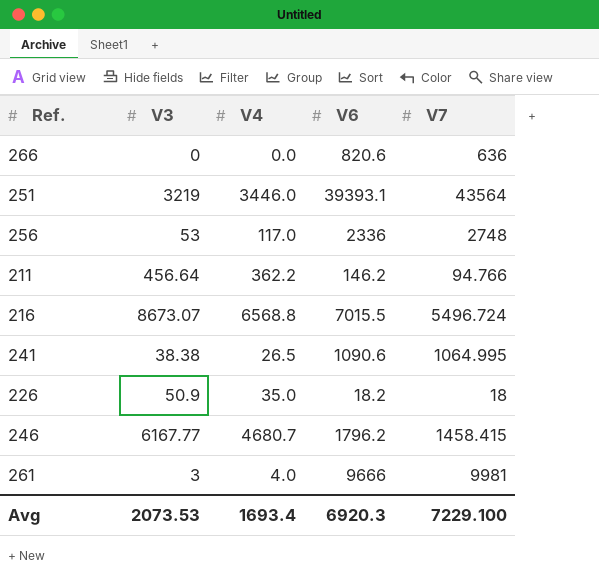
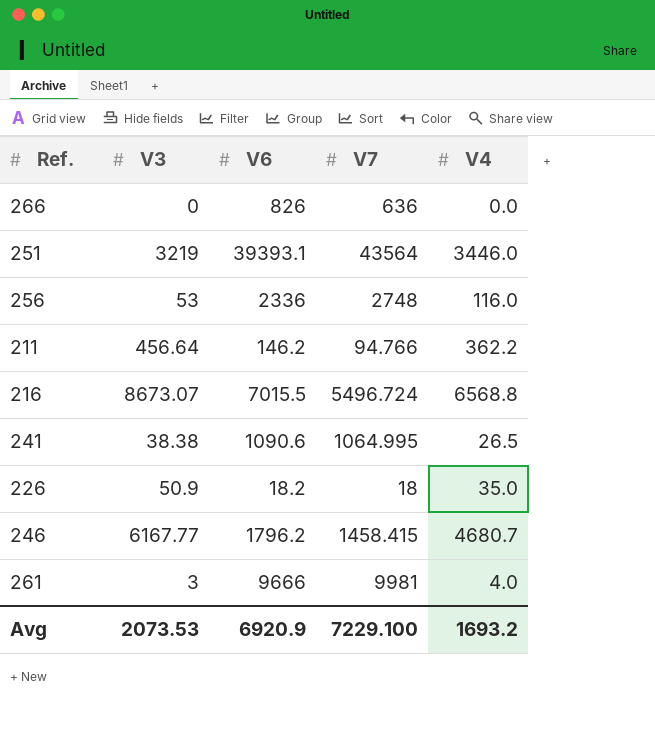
column V4 | position: 3 -> 5
266 | V6: 820.6 -> 826
256 | V4: 117.0 -> 116.0
Avg | V6: 6920.3 -> 6920.9
Avg | V4: 1693.4 -> 1693.2

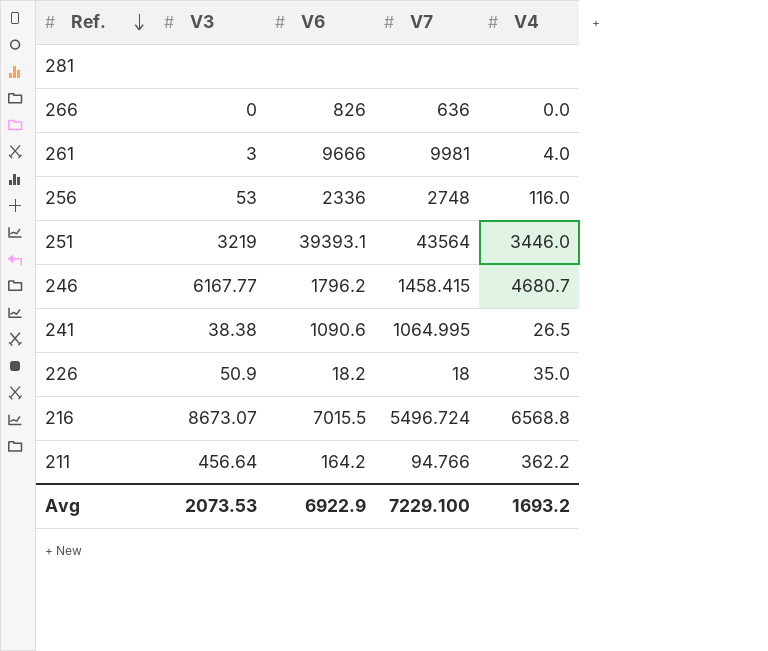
row order: none -> Ref. descending
row 281: none -> none | none | none | none
211 | V6: 146.2 -> 164.2
Avg | V6: 6920.9 -> 6922.9

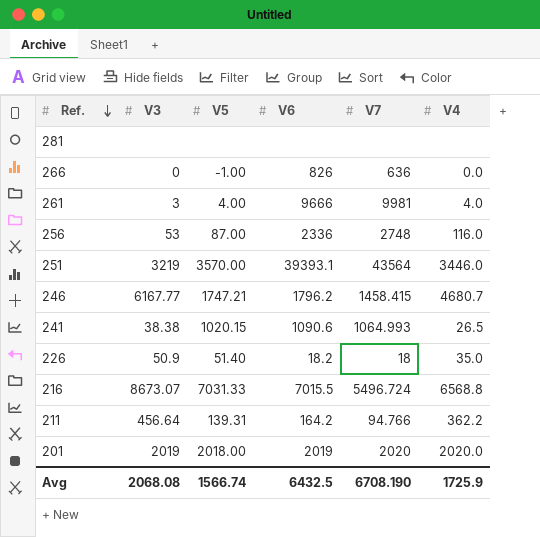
column V5 | position: none -> 3
241 | V7: 1064.995 -> 1064.993
row 201: none -> 2019 | 2018.00 | 2019 | 2020 | 2020.0
Avg | V3: 2073.53 -> 2068.08
Avg | V6: 6922.9 -> 6432.5
Avg | V7: 7229.100 -> 6708.190
Avg | V4: 1693.2 -> 1725.9

